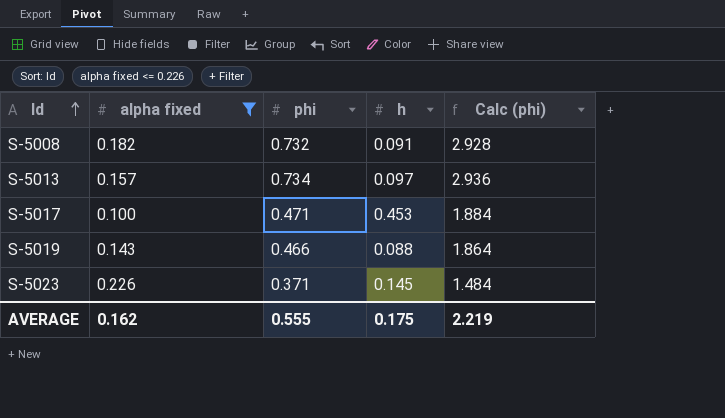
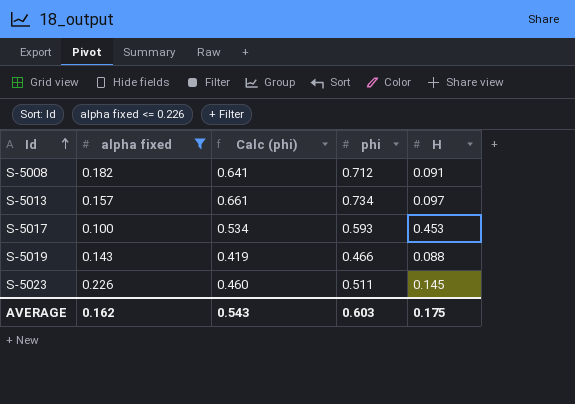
column Calc (phi) | formula: [phi] * 4 -> [phi] * 0.9
column Calc (phi) | position: 5 -> 3
column name: h -> H
S-5008 | phi: 0.732 -> 0.712
S-5017 | phi: 0.471 -> 0.593
S-5023 | phi: 0.371 -> 0.511
AVERAGE | Calc (phi): 2.219 -> 0.543
AVERAGE | phi: 0.555 -> 0.603

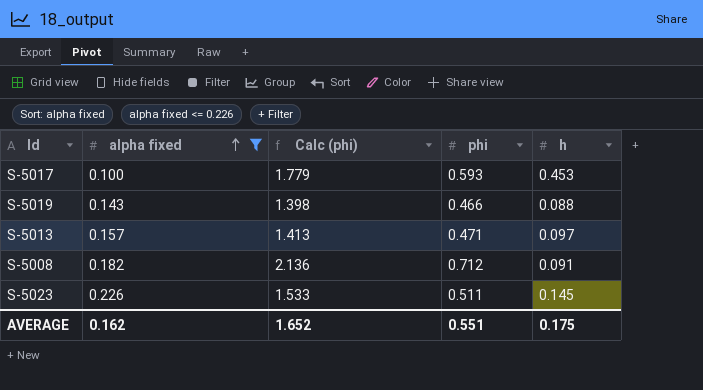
row order: Id ascending -> alpha fixed ascending
column Calc (phi) | formula: [phi] * 0.9 -> [phi] * 3
column name: H -> h
S-5013 | phi: 0.734 -> 0.471
AVERAGE | Calc (phi): 0.543 -> 1.652
AVERAGE | phi: 0.603 -> 0.551

